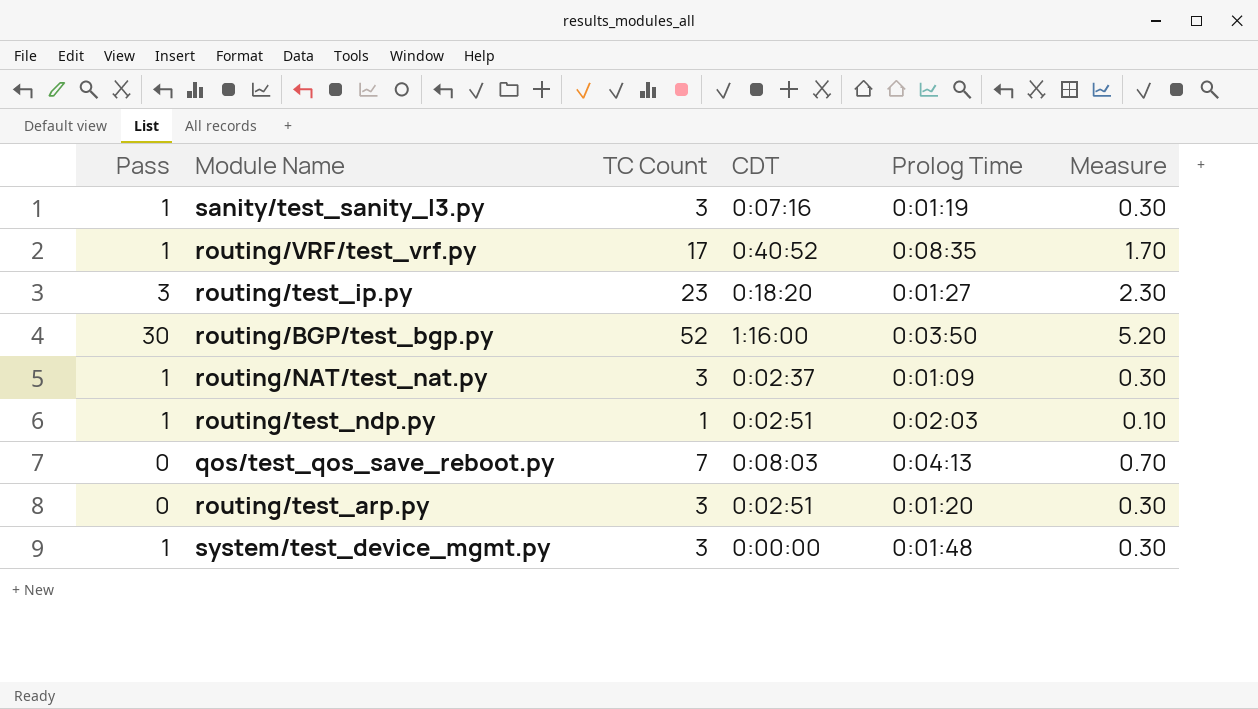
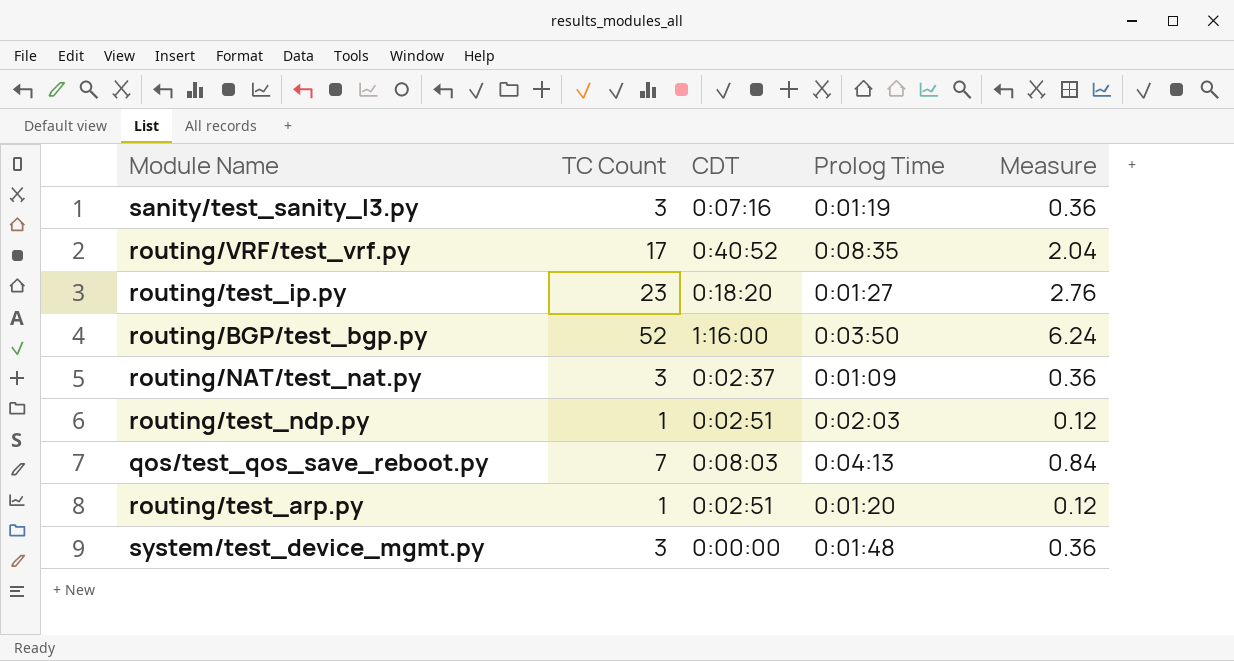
column Pass | position: 1 -> none
column Measure | formula: [TC Count] * 0.1 -> [TC Count] * 0.12
routing/test_arp.py | TC Count: 3 -> 1

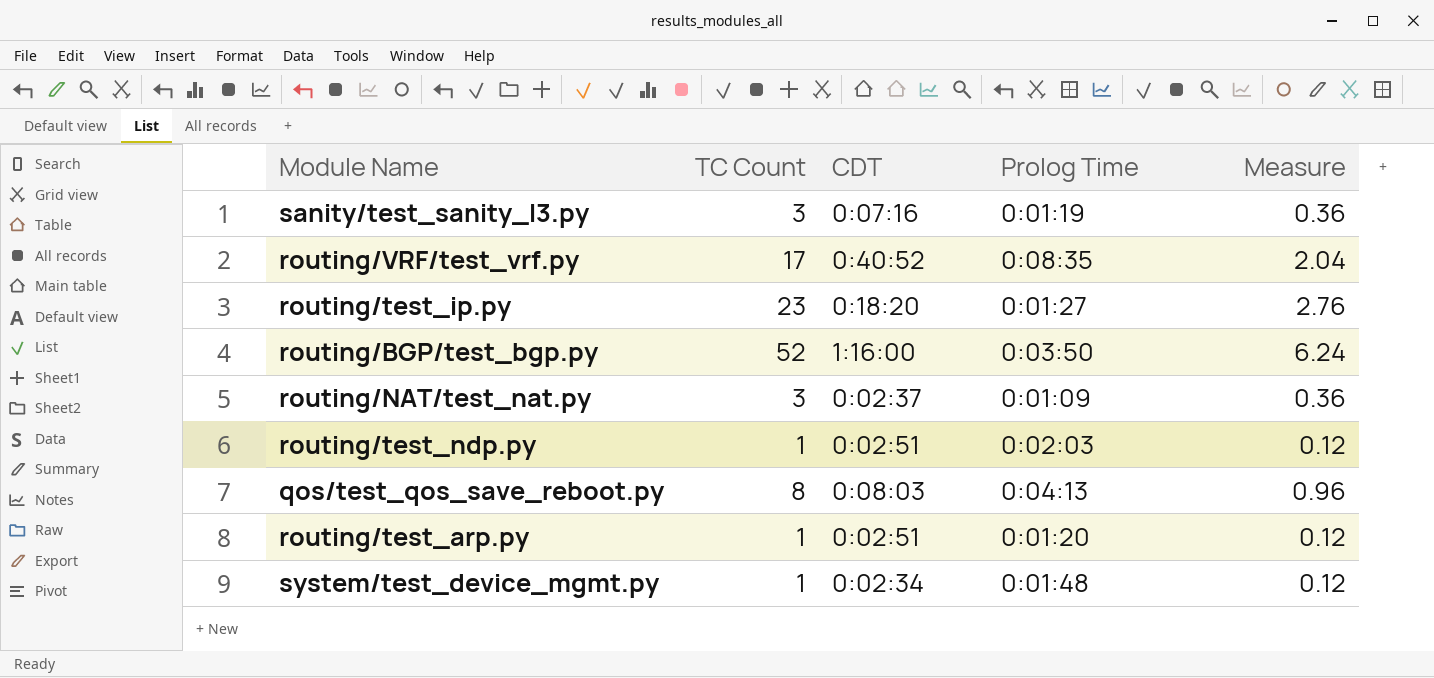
qos/test_qos_save_reboot.py | TC Count: 7 -> 8
qos/test_qos_save_reboot.py | Measure: 0.84 -> 0.96
system/test_device_mgmt.py | TC Count: 3 -> 1
system/test_device_mgmt.py | CDT: 0:00:00 -> 0:02:34
system/test_device_mgmt.py | Measure: 0.36 -> 0.12

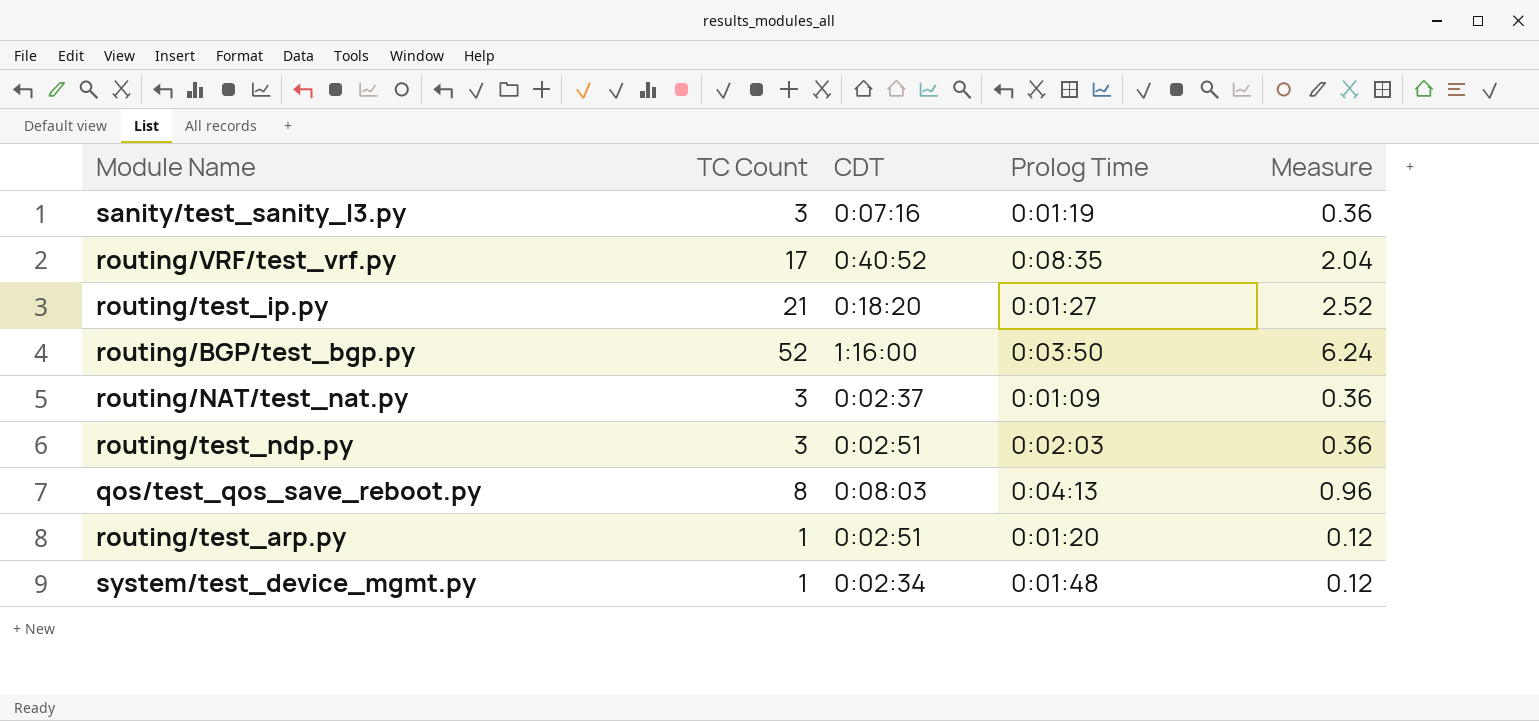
routing/test_ip.py | TC Count: 23 -> 21
routing/test_ip.py | Measure: 2.76 -> 2.52
routing/test_ndp.py | TC Count: 1 -> 3
routing/test_ndp.py | Measure: 0.12 -> 0.36

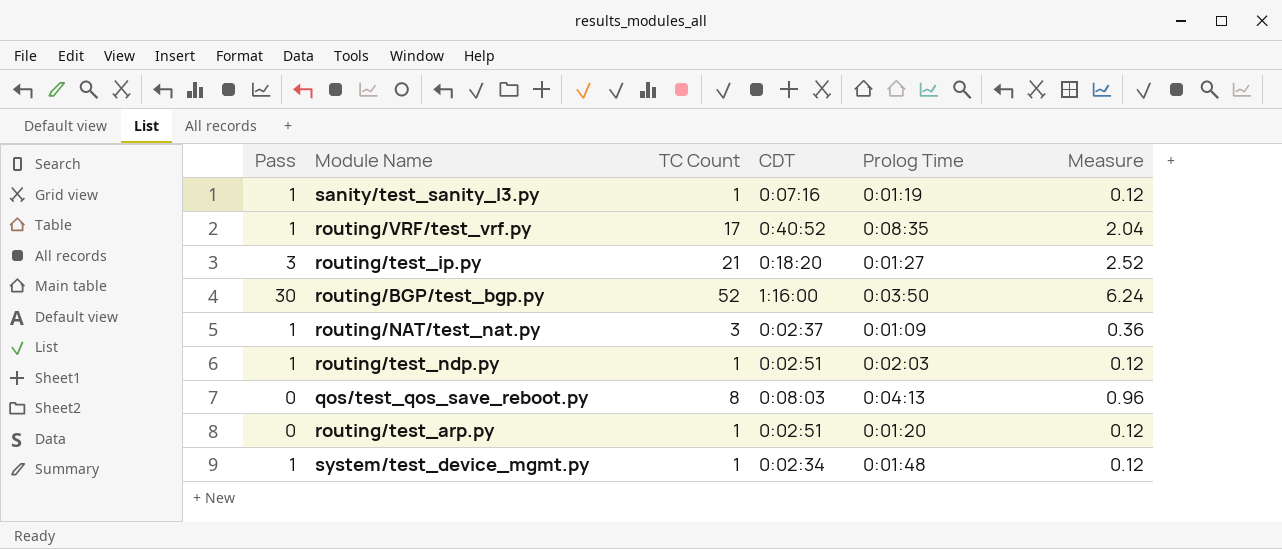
column Pass | position: none -> 1
sanity/test_sanity_l3.py | TC Count: 3 -> 1
sanity/test_sanity_l3.py | Measure: 0.36 -> 0.12
routing/test_ndp.py | TC Count: 3 -> 1
routing/test_ndp.py | Measure: 0.36 -> 0.12

